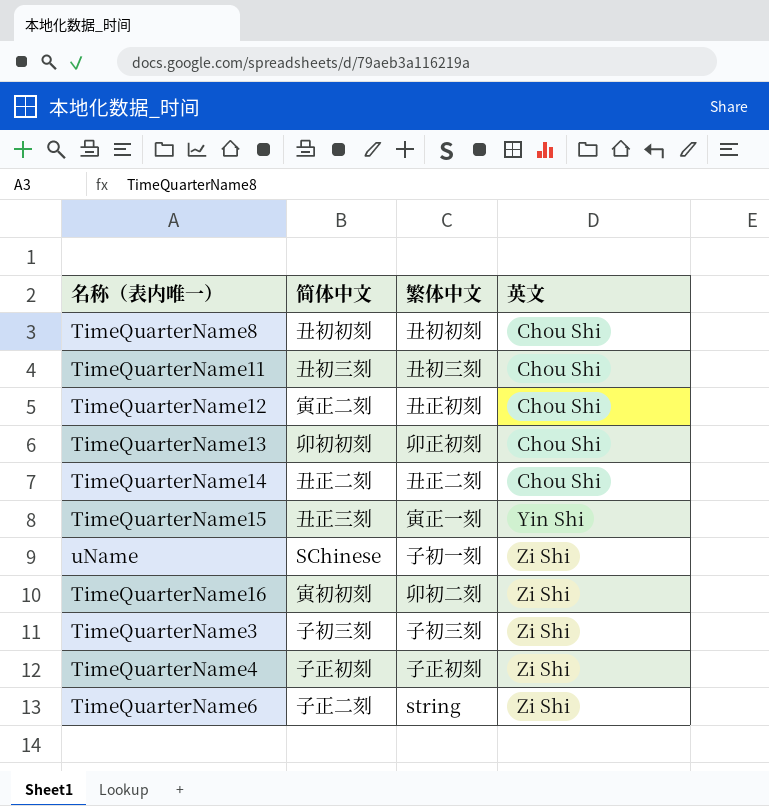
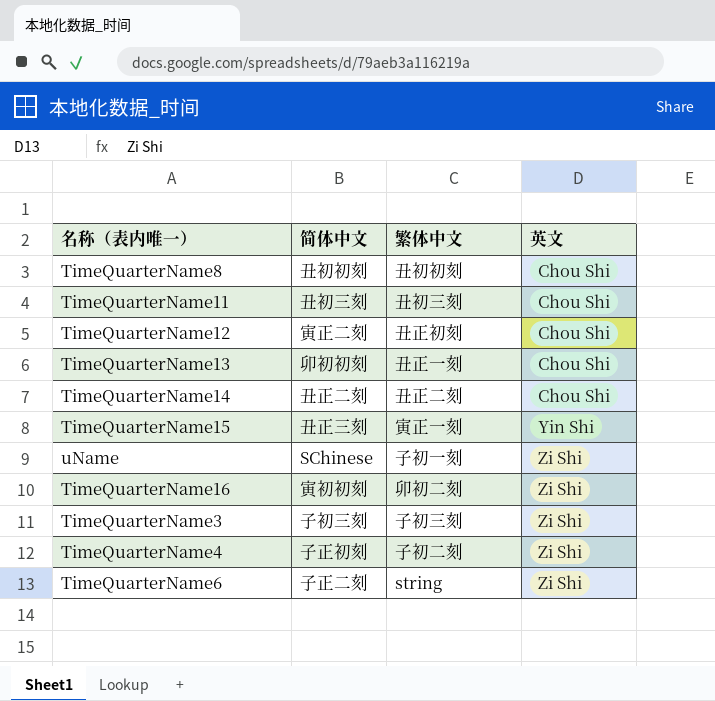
TimeQuarterName13 | 繁体中文: 卯正初刻 -> 丑正一刻
TimeQuarterName4 | 繁体中文: 子正初刻 -> 子初二刻

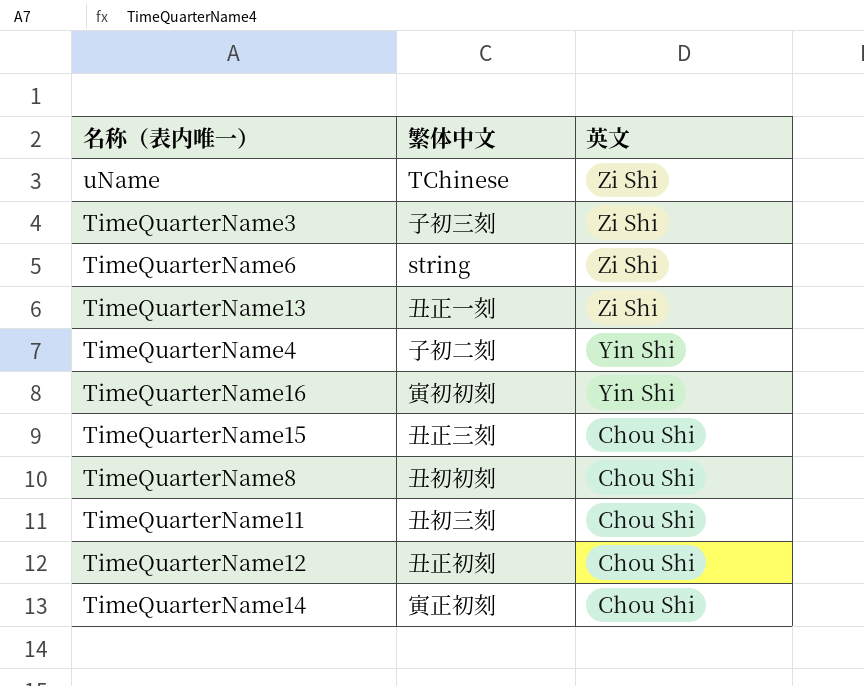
row order: 英文 ascending -> 英文 descending
column 简体中文 | position: 2 -> none
uName | 繁体中文: 子初一刻 -> TChinese
TimeQuarterName13 | 英文: Chou Shi -> Zi Shi
TimeQuarterName4 | 英文: Zi Shi -> Yin Shi
TimeQuarterName16 | 繁体中文: 卯初二刻 -> 寅初初刻
TimeQuarterName16 | 英文: Zi Shi -> Yin Shi
TimeQuarterName15 | 繁体中文: 寅正一刻 -> 丑正三刻
TimeQuarterName15 | 英文: Yin Shi -> Chou Shi
TimeQuarterName14 | 繁体中文: 丑正二刻 -> 寅正初刻

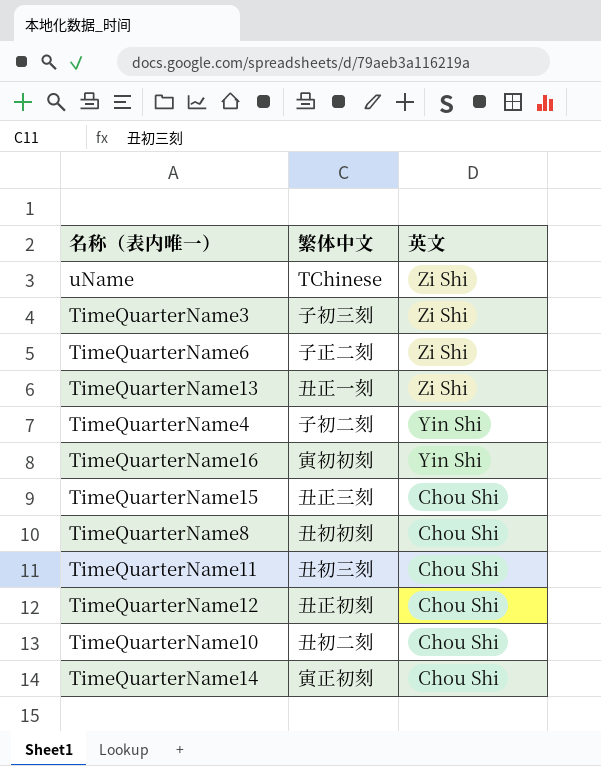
TimeQuarterName6 | 繁体中文: string -> 子正二刻
row TimeQuarterName10: none -> 丑初二刻 | Chou Shi

